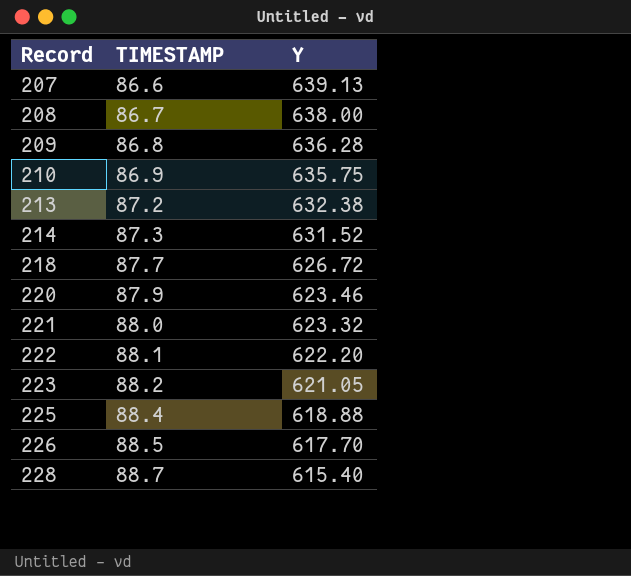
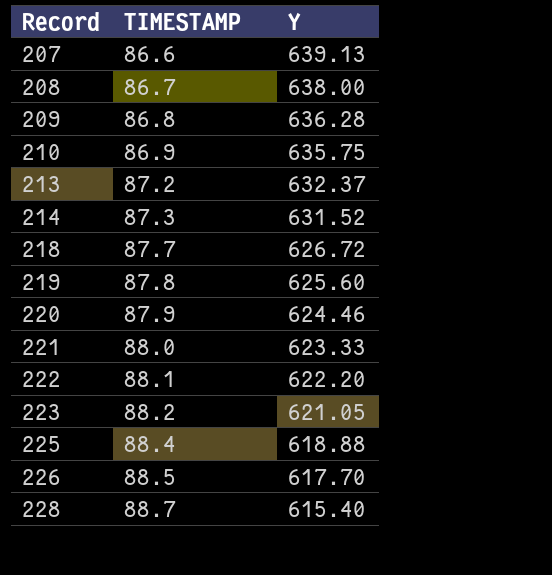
213 | Y: 632.38 -> 632.37
row 219: none -> 87.8 | 625.60
220 | Y: 623.46 -> 624.46
221 | Y: 623.32 -> 623.33

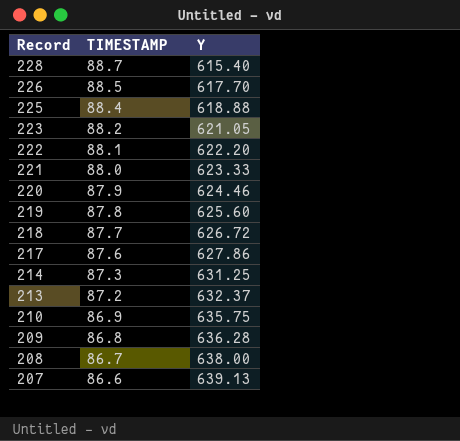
row order: Record ascending -> Record descending
row 217: none -> 87.6 | 627.86
214 | Y: 631.52 -> 631.25

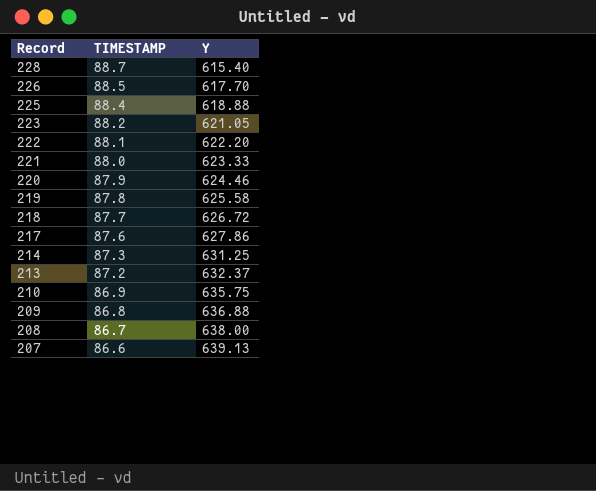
219 | Y: 625.60 -> 625.58
209 | Y: 636.28 -> 636.88

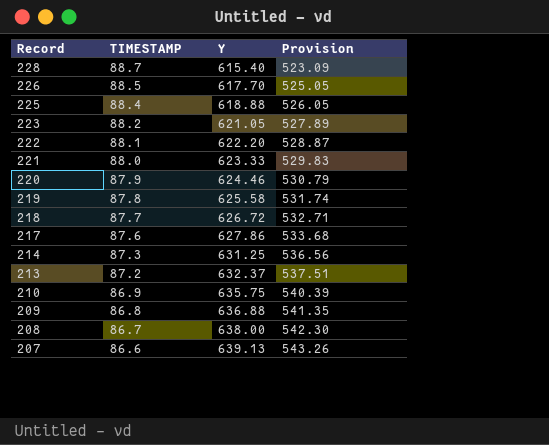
column Provision | formula: none -> [Y] * 0.85

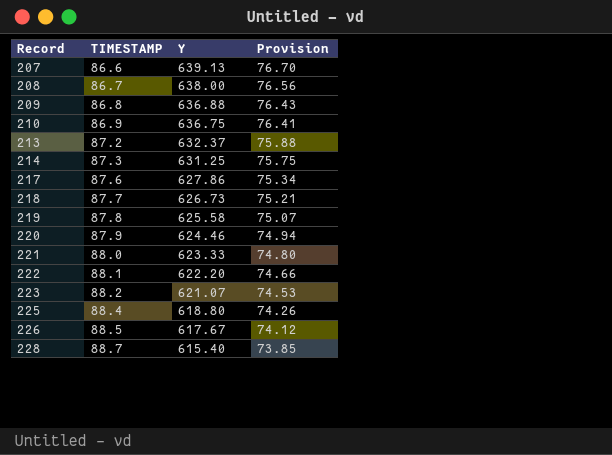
row order: Record descending -> Record ascending
column Provision | formula: [Y] * 0.85 -> [Y] * 0.12
210 | Y: 635.75 -> 636.75
218 | Y: 626.72 -> 626.73
223 | Y: 621.05 -> 621.07
225 | Y: 618.88 -> 618.80
226 | Y: 617.70 -> 617.67

